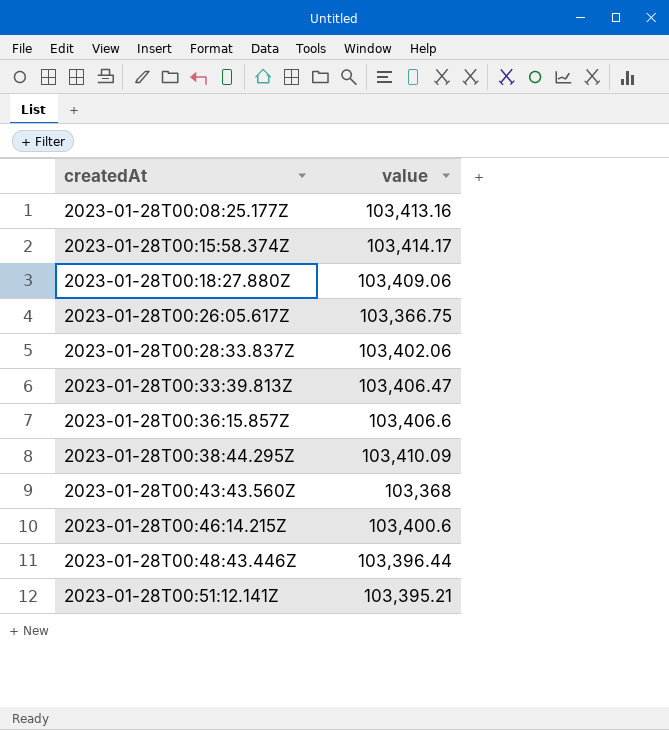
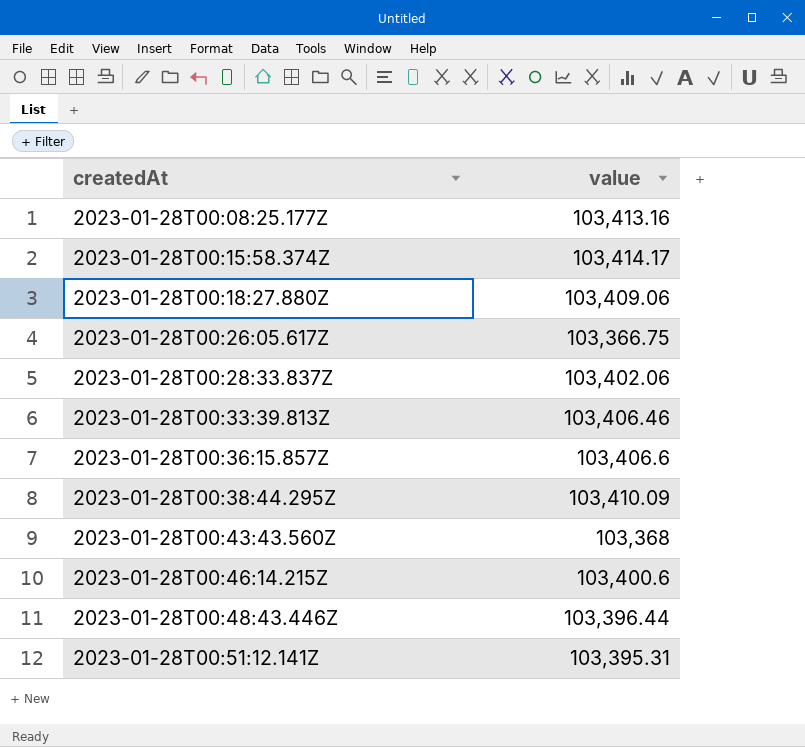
2023-01-28T00:33:39.813Z | value: 103,406.47 -> 103,406.46
2023-01-28T00:51:12.141Z | value: 103,395.21 -> 103,395.31

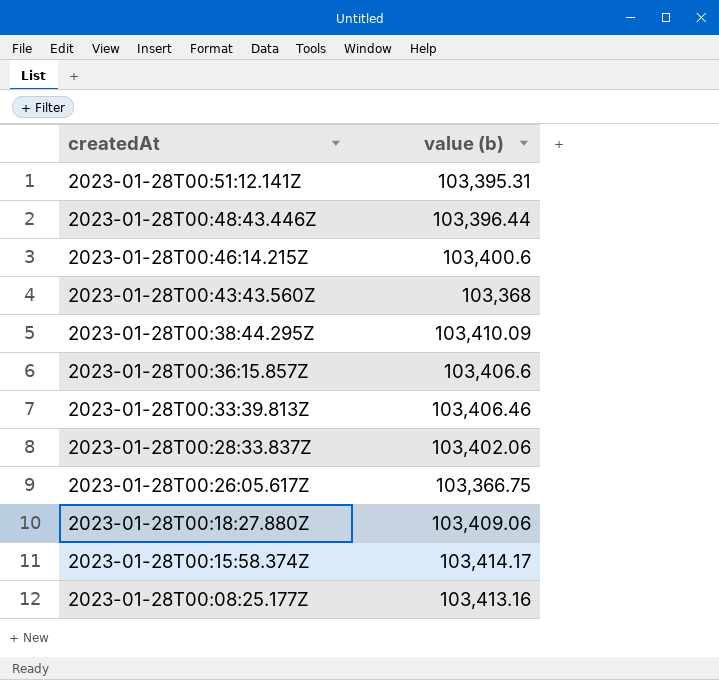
row order: createdAt ascending -> createdAt descending
column name: value -> value (b)

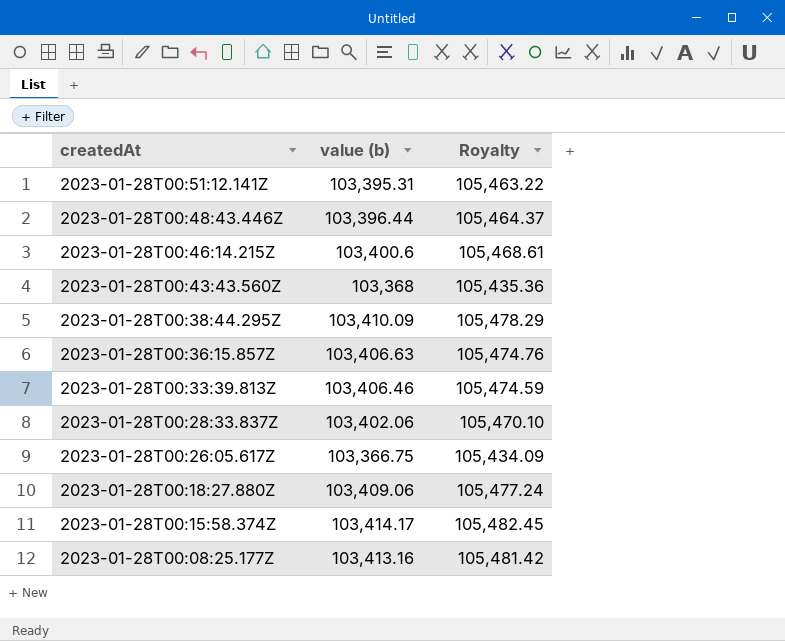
column Royalty | formula: none -> [value (b)] * 1.02
2023-01-28T00:36:15.857Z | value (b): 103,406.6 -> 103,406.63

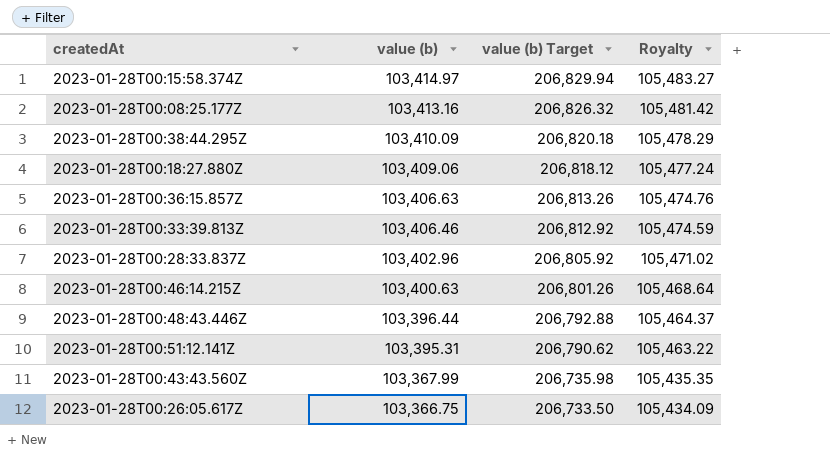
row order: createdAt descending -> value (b) descending
column value (b) Target | formula: none -> [value (b)] * 2
2023-01-28T00:15:58.374Z | value (b): 103,414.17 -> 103,414.97
2023-01-28T00:15:58.374Z | Royalty: 105,482.45 -> 105,483.27
2023-01-28T00:28:33.837Z | value (b): 103,402.06 -> 103,402.96
2023-01-28T00:28:33.837Z | Royalty: 105,470.10 -> 105,471.02
2023-01-28T00:46:14.215Z | value (b): 103,400.6 -> 103,400.63
2023-01-28T00:46:14.215Z | Royalty: 105,468.61 -> 105,468.64
2023-01-28T00:43:43.560Z | value (b): 103,368 -> 103,367.99
2023-01-28T00:43:43.560Z | Royalty: 105,435.36 -> 105,435.35

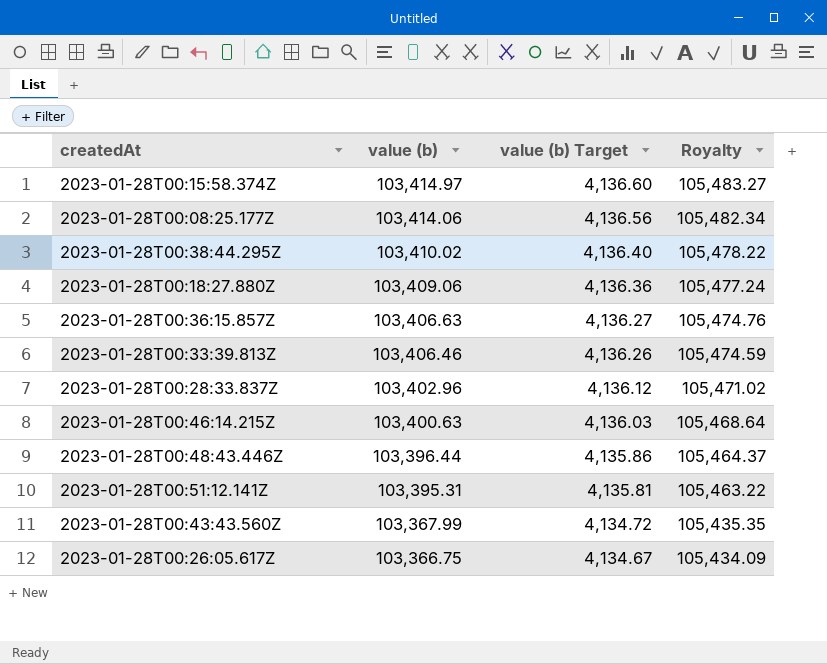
column value (b) Target | formula: [value (b)] * 2 -> [value (b)] * 0.04
2023-01-28T00:08:25.177Z | value (b): 103,413.16 -> 103,414.06
2023-01-28T00:08:25.177Z | Royalty: 105,481.42 -> 105,482.34
2023-01-28T00:38:44.295Z | value (b): 103,410.09 -> 103,410.02
2023-01-28T00:38:44.295Z | Royalty: 105,478.29 -> 105,478.22

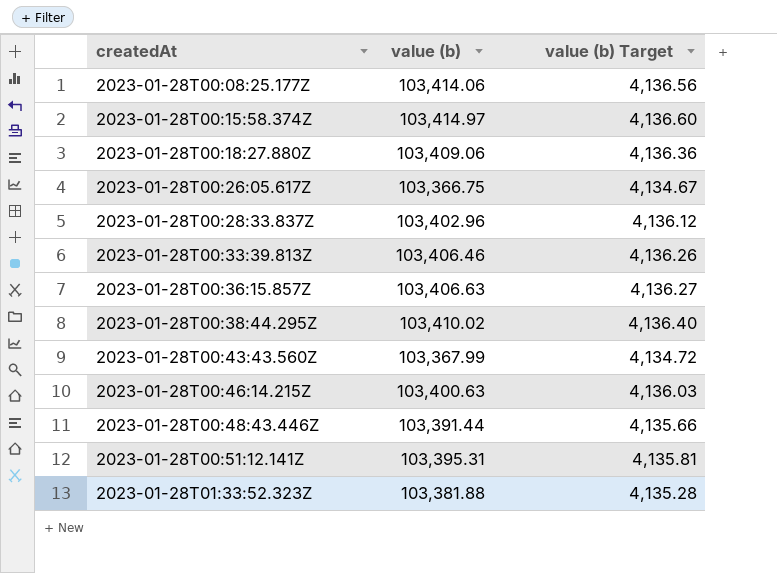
row order: value (b) descending -> createdAt ascending
column Royalty | formula: [value (b)] * 1.02 -> none
2023-01-28T00:48:43.446Z | value (b): 103,396.44 -> 103,391.44
2023-01-28T00:48:43.446Z | value (b) Target: 4,135.86 -> 4,135.66
row 2023-01-28T01:33:52.323Z: none -> 103,381.88 | 4,135.28

